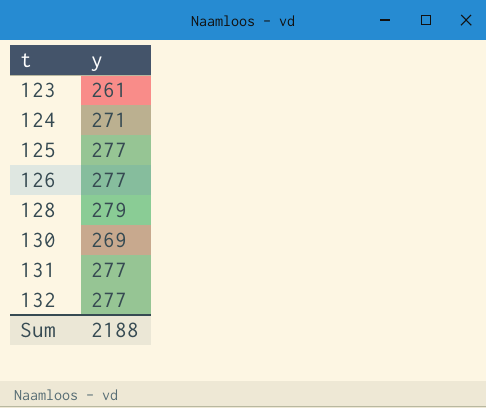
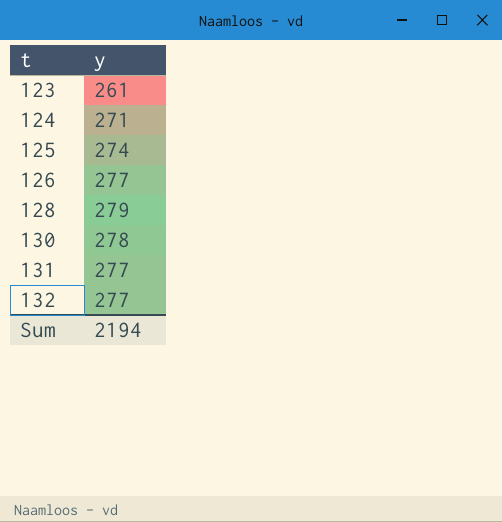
125 | y: 277 -> 274
130 | y: 269 -> 278
Sum | y: 2188 -> 2194

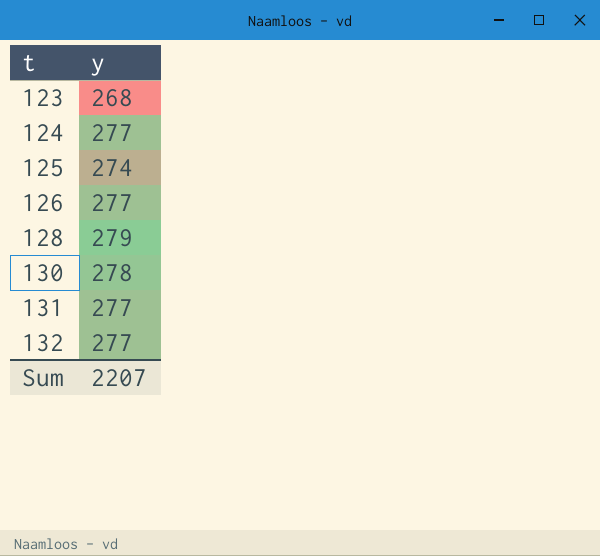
123 | y: 261 -> 268
124 | y: 271 -> 277
Sum | y: 2194 -> 2207

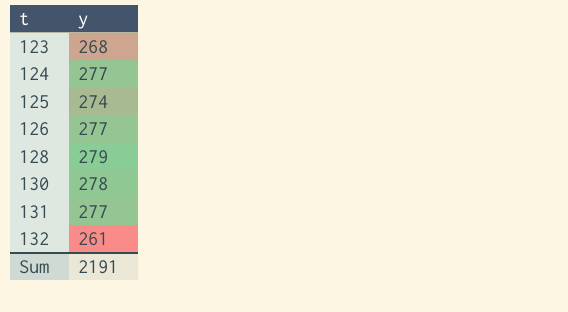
132 | y: 277 -> 261
Sum | y: 2207 -> 2191

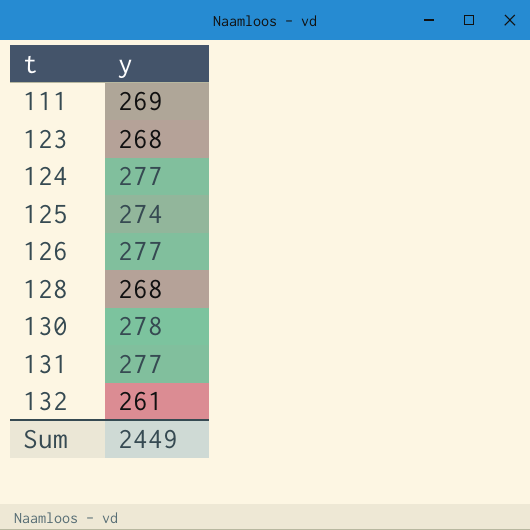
row 111: none -> 269
128 | y: 279 -> 268
Sum | y: 2191 -> 2449

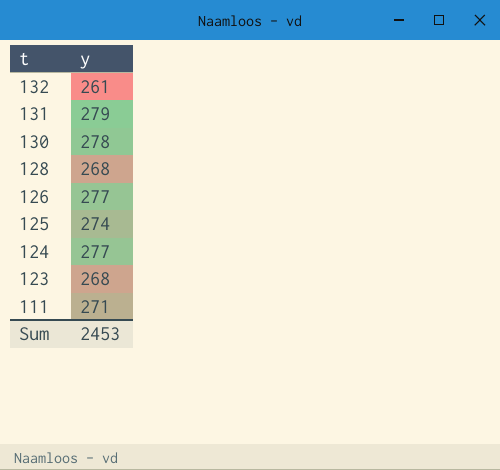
row order: t ascending -> t descending
131 | y: 277 -> 279
111 | y: 269 -> 271
Sum | y: 2449 -> 2453

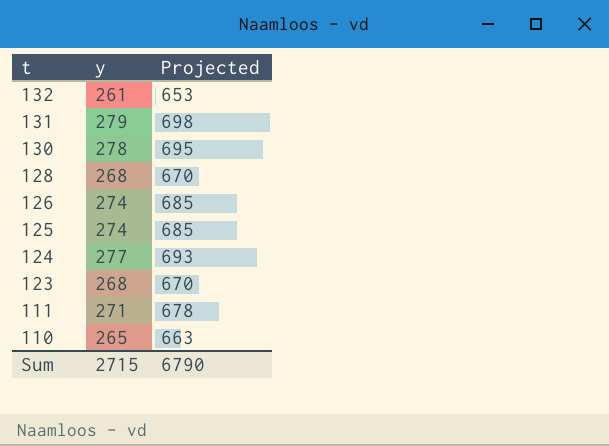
column Projected | formula: none -> [y] * 2.5
126 | y: 277 -> 274
row 110: none -> 265 | 663
Sum | y: 2453 -> 2715

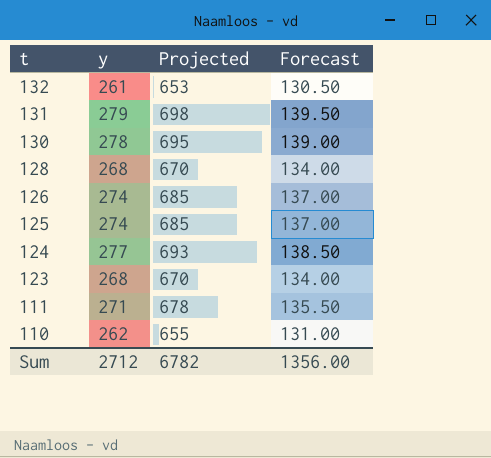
column Forecast | formula: none -> [y] * 0.5
110 | y: 265 -> 262
110 | Projected: 663 -> 655
Sum | y: 2715 -> 2712
Sum | Projected: 6790 -> 6782

